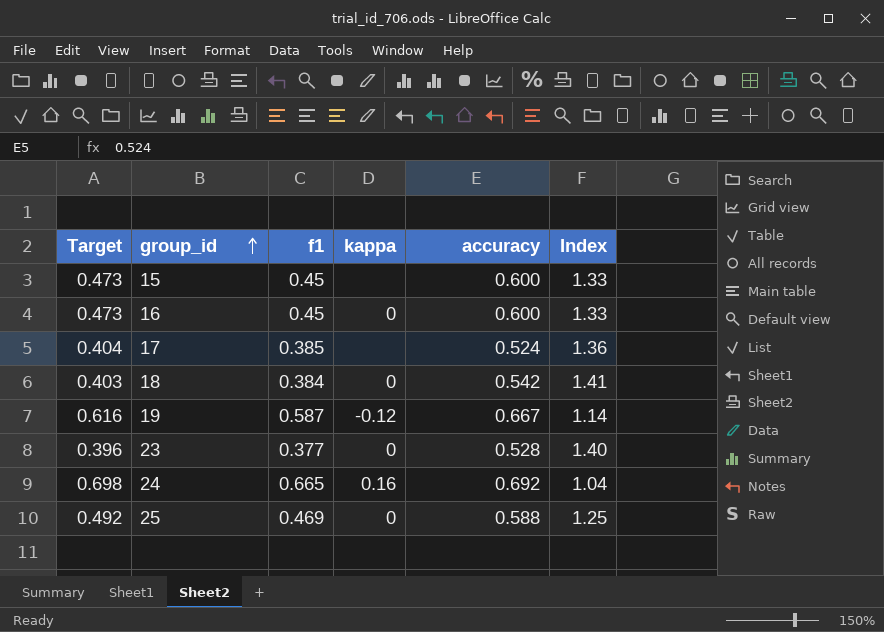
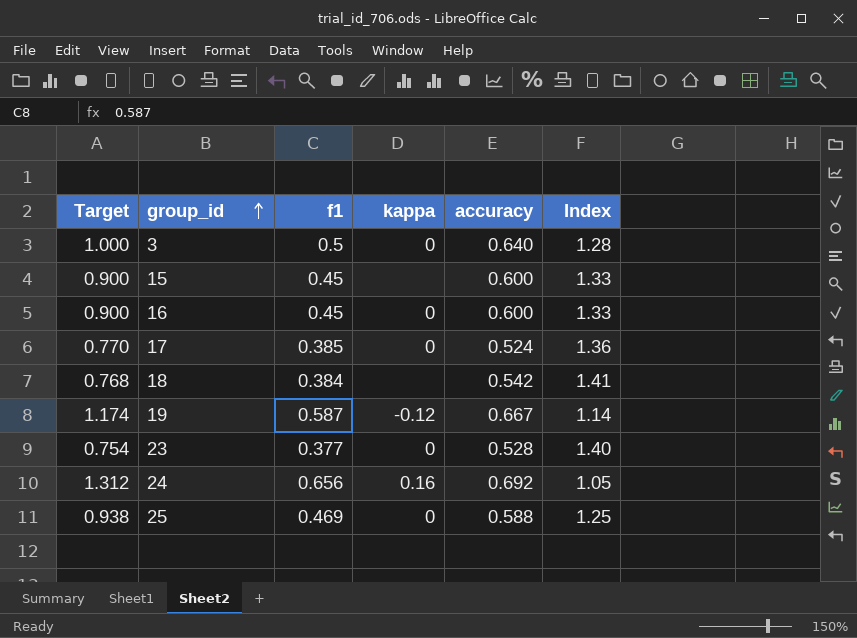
column Target | formula: [f1] * 1.05 -> [f1] * 2
row 3: none -> 1.000 | 0.5 | 0 | 0.640 | 1.28
17 | kappa: none -> 0
18 | kappa: 0 -> none
24 | f1: 0.665 -> 0.656
24 | Index: 1.04 -> 1.05

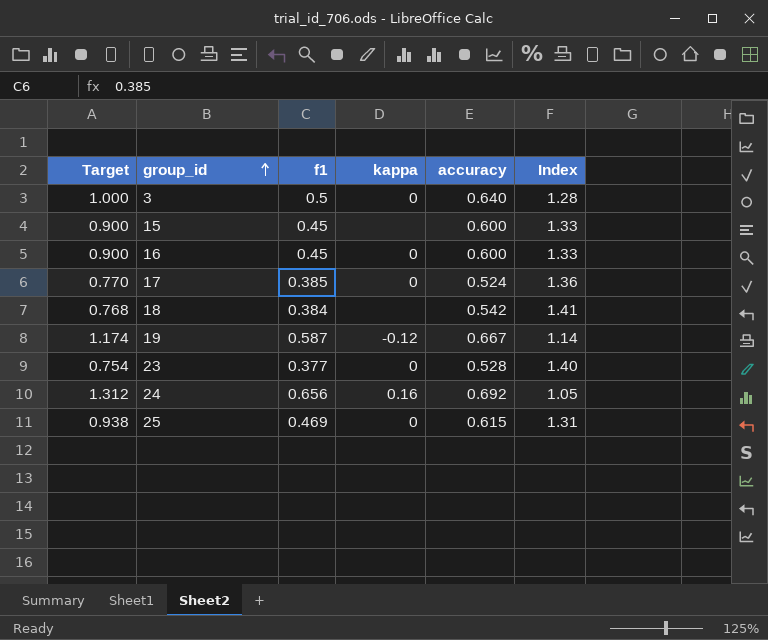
25 | accuracy: 0.588 -> 0.615
25 | Index: 1.25 -> 1.31

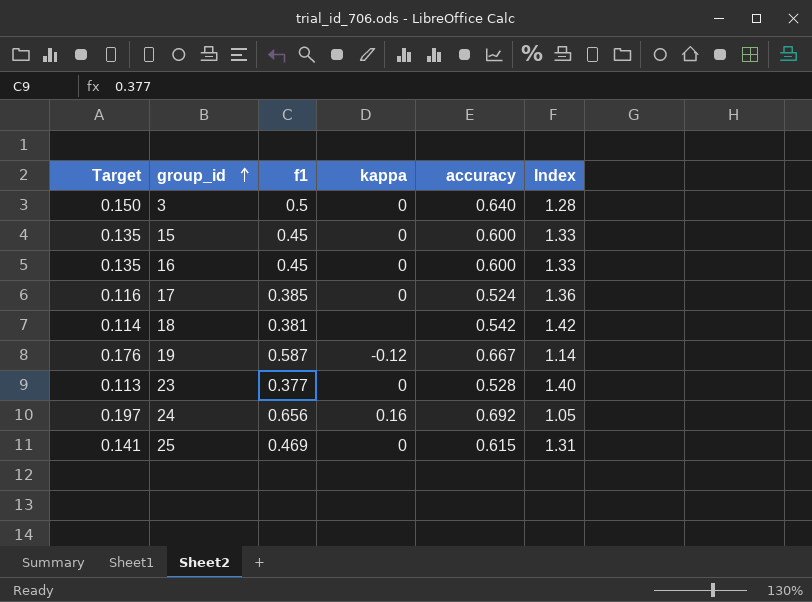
column Target | formula: [f1] * 2 -> [f1] * 0.3
15 | kappa: none -> 0
18 | f1: 0.384 -> 0.381
18 | Index: 1.41 -> 1.42

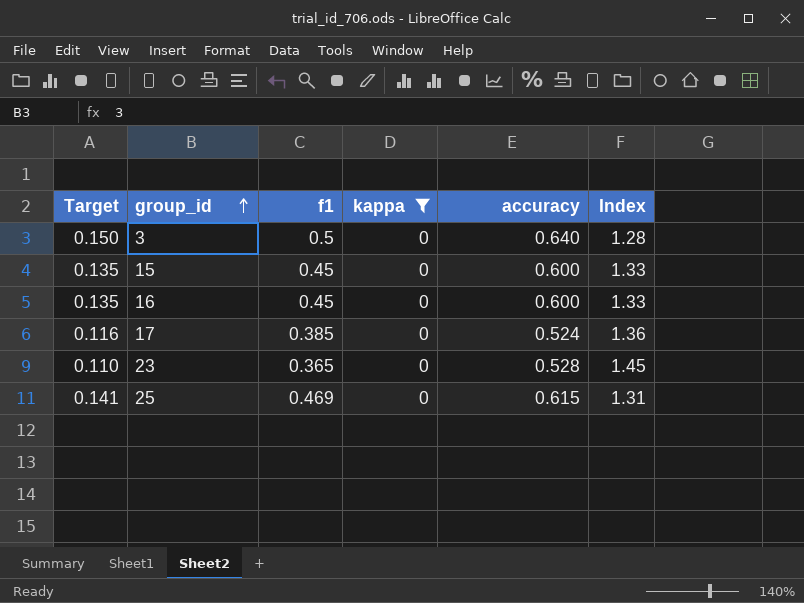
filter: none -> kappa = 0
23 | Target: 0.113 -> 0.110
23 | f1: 0.377 -> 0.365
23 | Index: 1.40 -> 1.45

